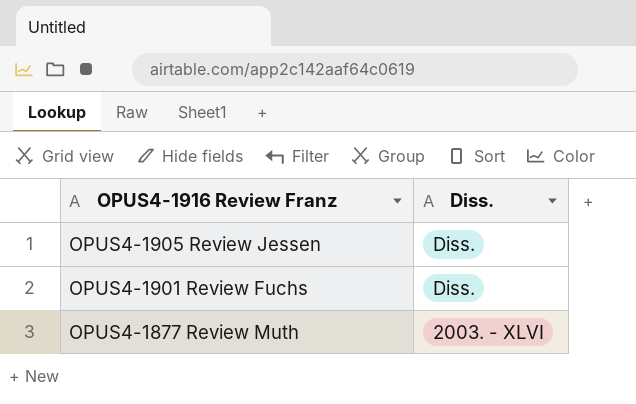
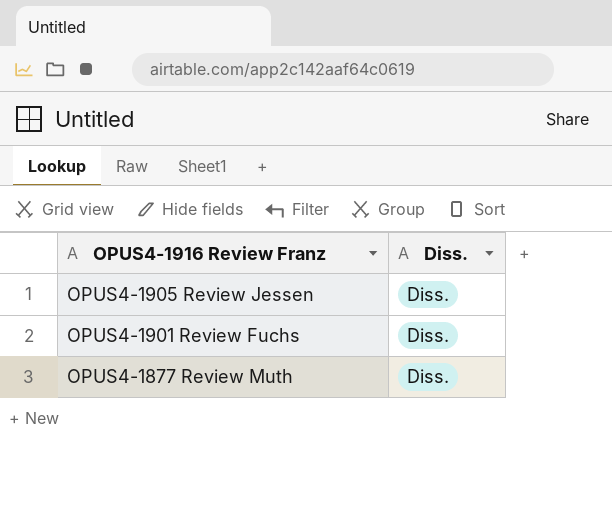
OPUS4-1877 Review Muth | Diss.: 2003. - XLVI -> Diss.

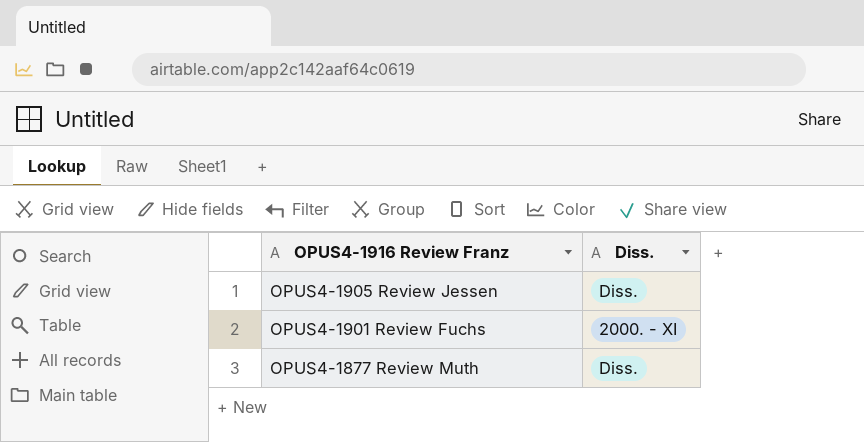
OPUS4-1901 Review Fuchs | Diss.: Diss. -> 2000. - XI

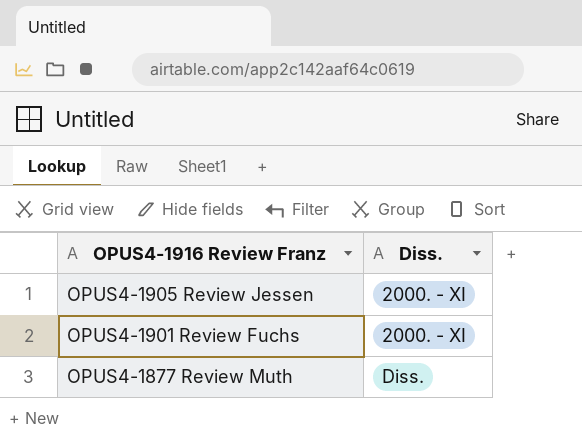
OPUS4-1905 Review Jessen | Diss.: Diss. -> 2000. - XI

